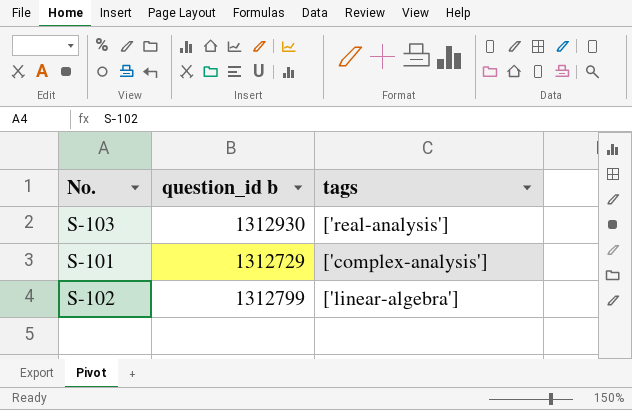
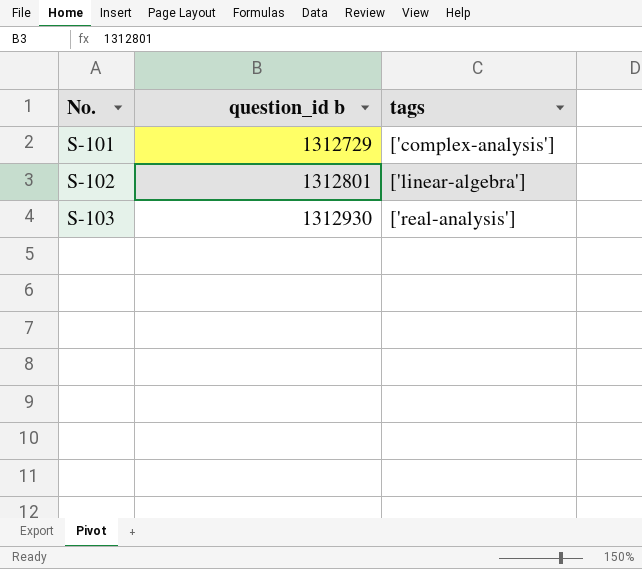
row order: none -> No. ascending
S-102 | question_id b: 1312799 -> 1312801

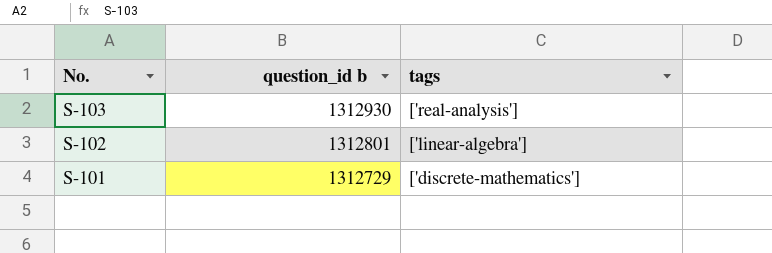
row order: No. ascending -> No. descending
S-101 | tags: ['complex-analysis'] -> ['discrete-mathematics']

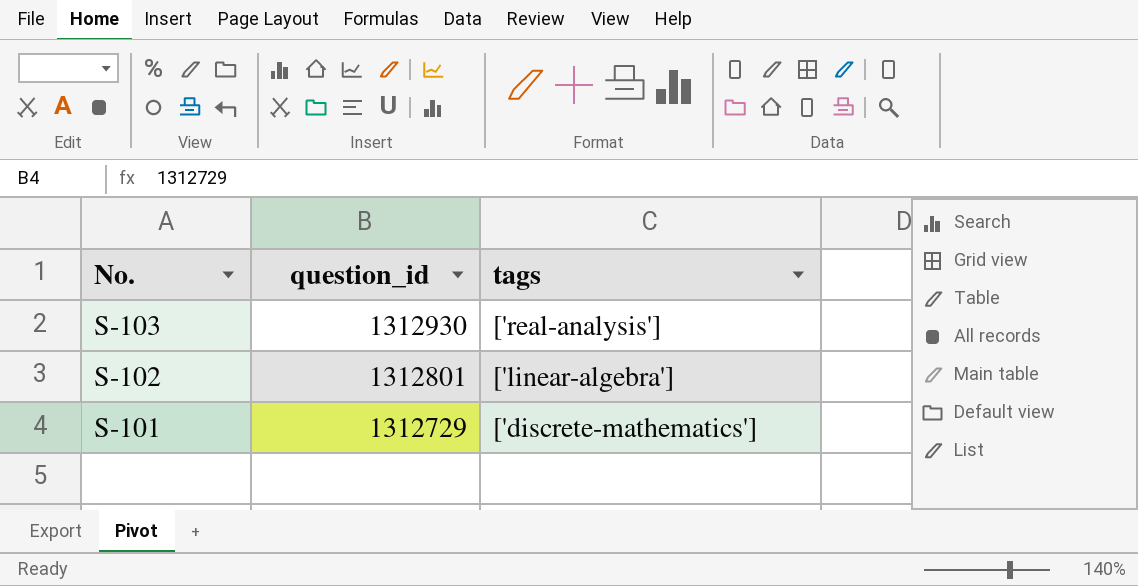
column name: question_id b -> question_id

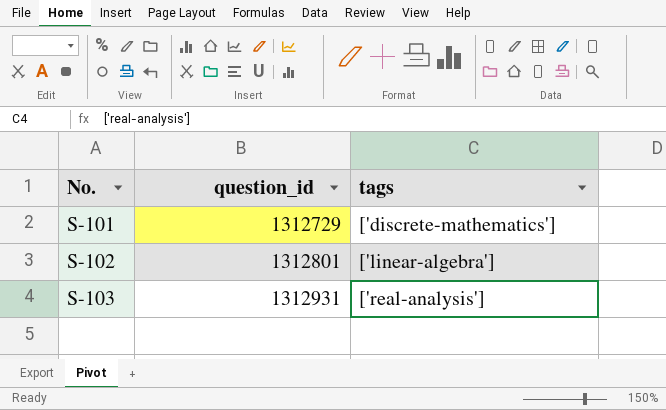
row order: No. descending -> No. ascending
S-103 | question_id: 1312930 -> 1312931

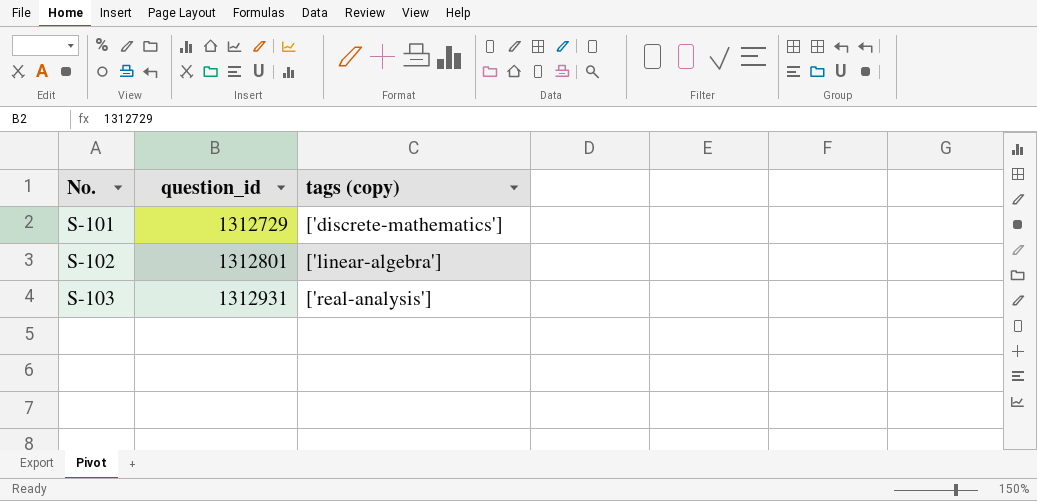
column name: tags -> tags (copy)

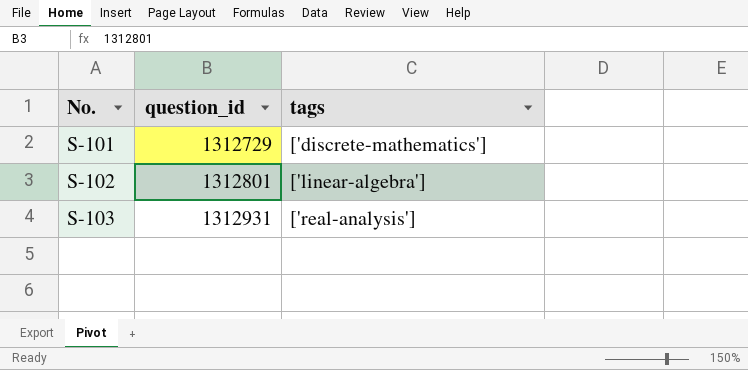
column name: tags (copy) -> tags

